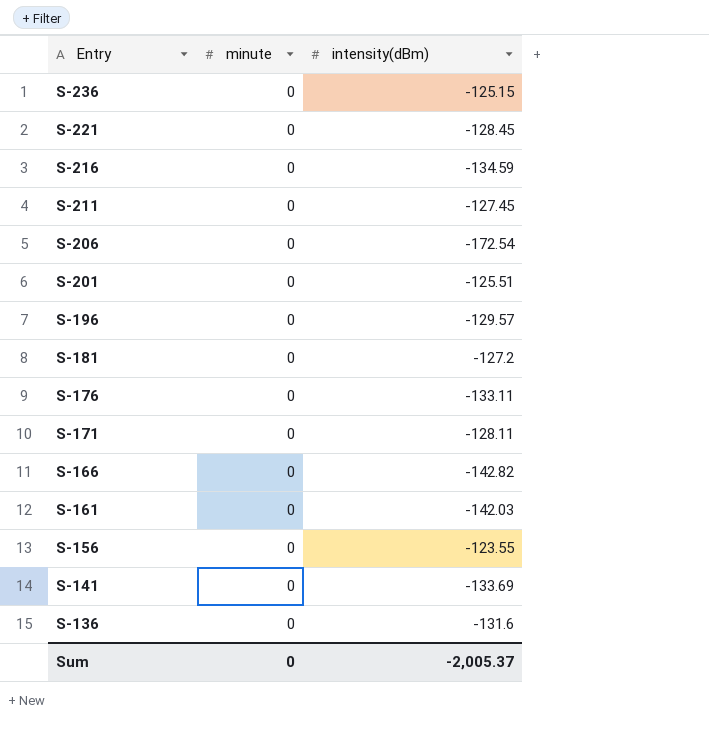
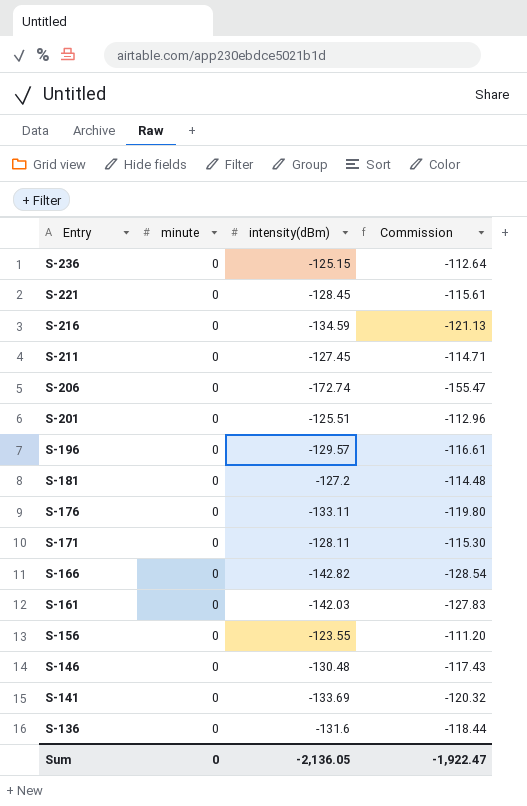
column Commission | formula: none -> [intensity(dBm)] * 0.9
S-206 | intensity(dBm): -172.54 -> -172.74
row S-146: none -> 0 | -130.48 | -117.43
Sum | intensity(dBm): -2,005.37 -> -2,136.05

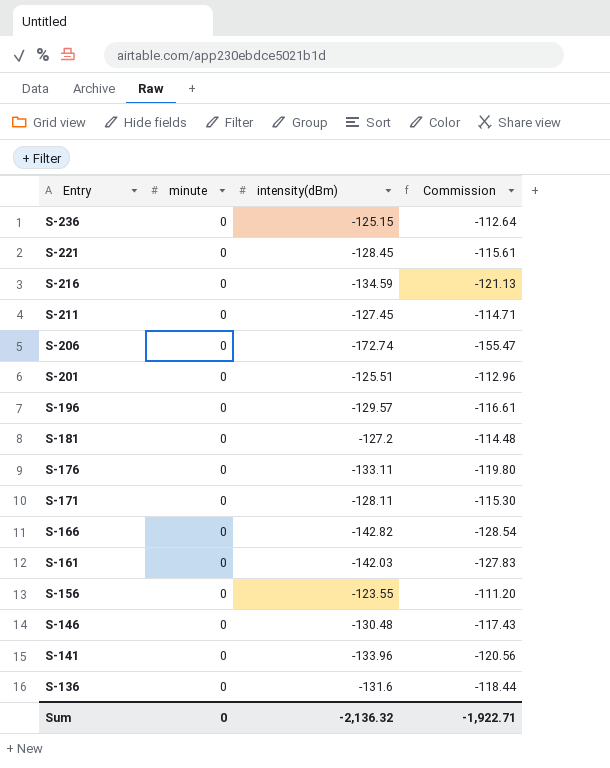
S-141 | intensity(dBm): -133.69 -> -133.96
S-141 | Commission: -120.32 -> -120.56
Sum | intensity(dBm): -2,136.05 -> -2,136.32
Sum | Commission: -1,922.47 -> -1,922.71

